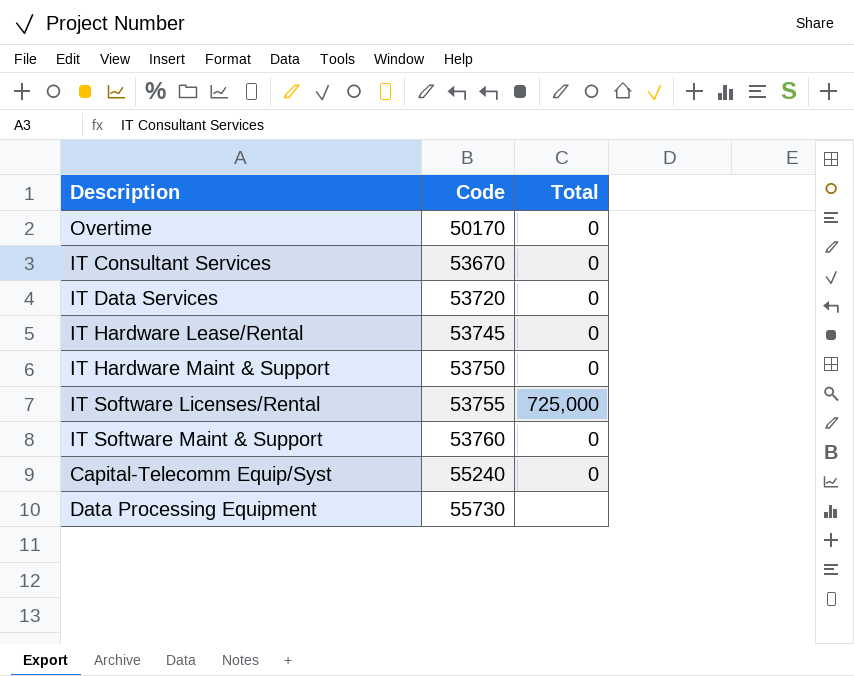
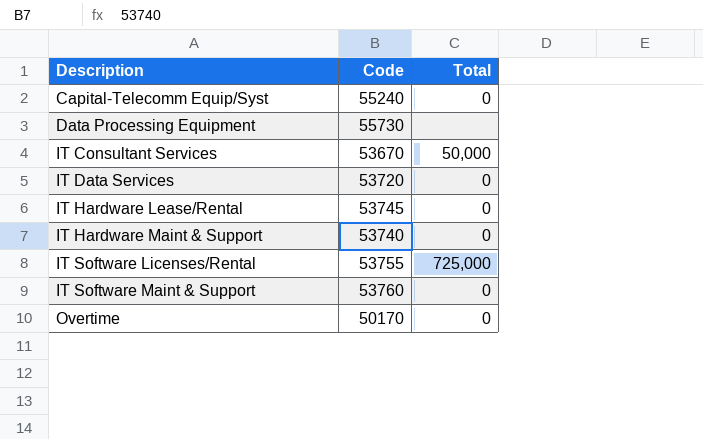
row order: Code ascending -> Description ascending
IT Consultant Services | Total: 0 -> 50,000
IT Hardware Maint & Support | Code: 53750 -> 53740

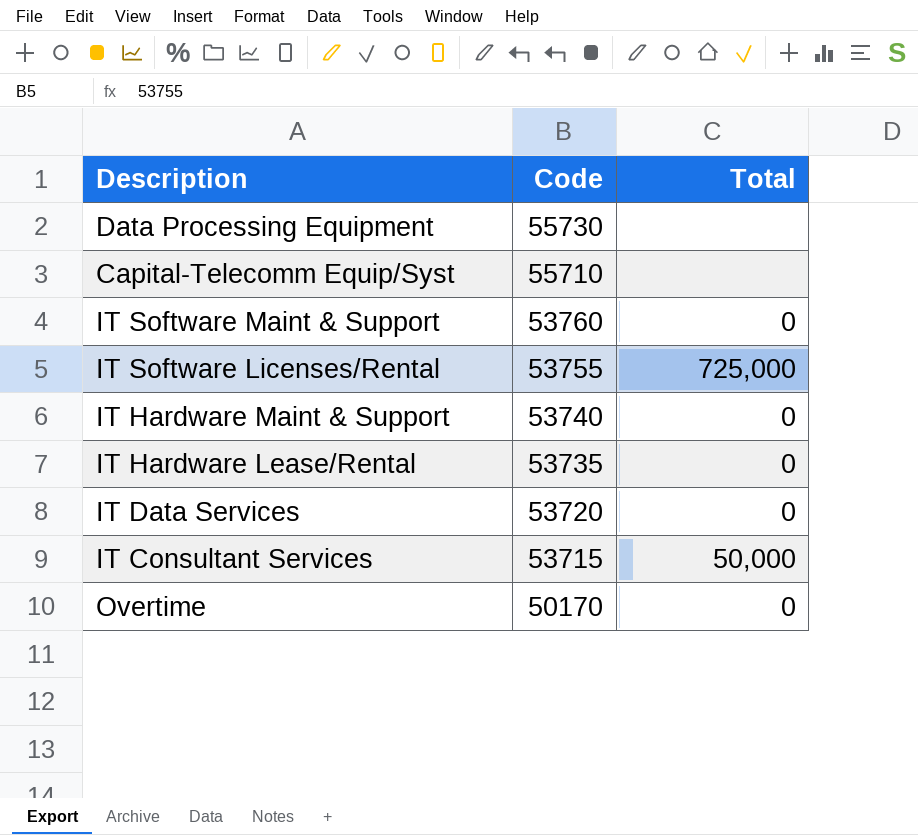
row order: Description ascending -> Code descending
Capital-Telecomm Equip/Syst | Code: 55240 -> 55710
Capital-Telecomm Equip/Syst | Total: 0 -> none
IT Hardware Lease/Rental | Code: 53745 -> 53735
IT Consultant Services | Code: 53670 -> 53715

